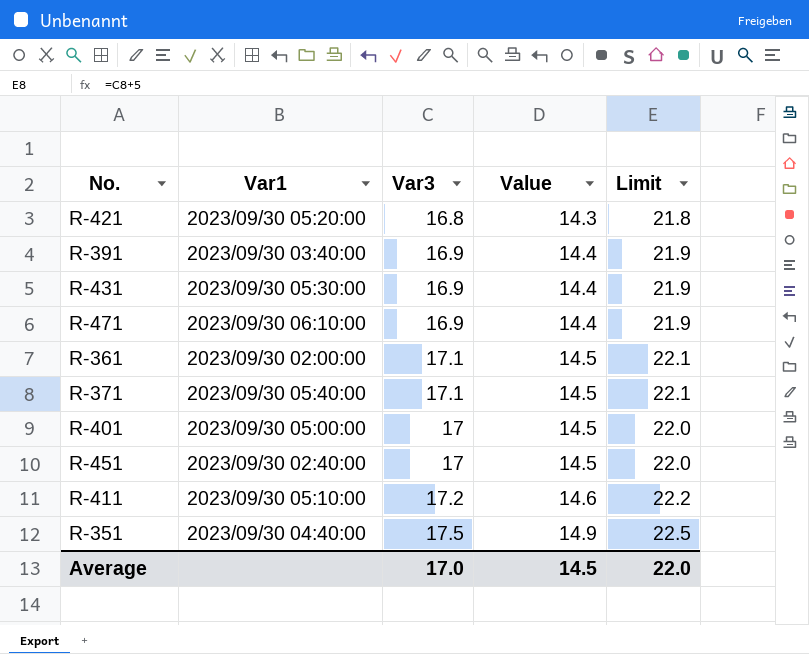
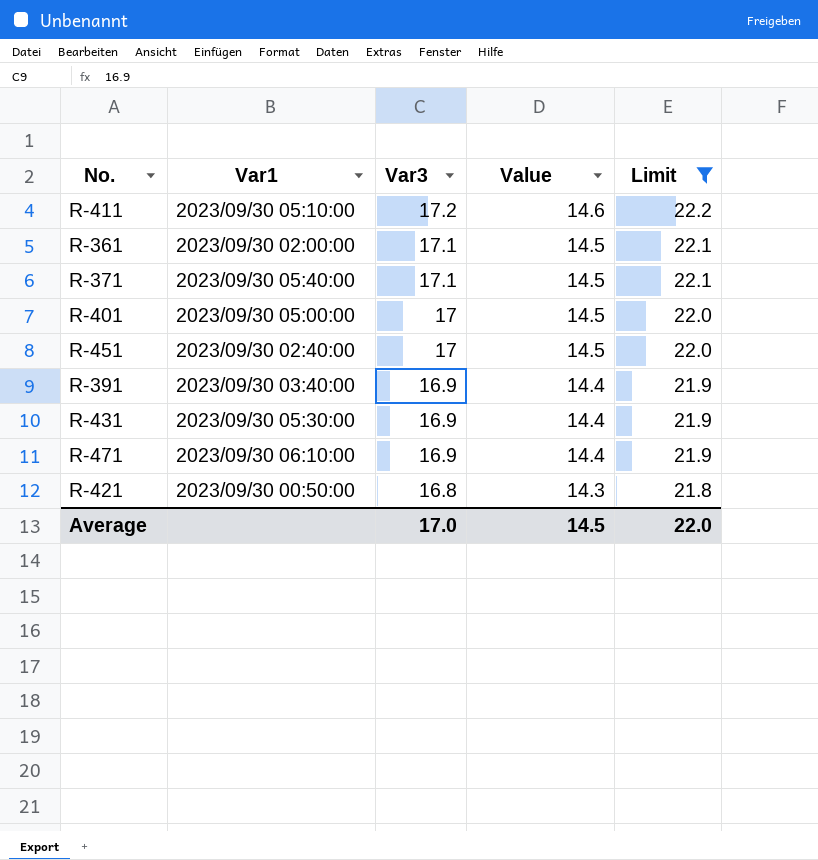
filter: none -> Limit != 22.5
row order: Value ascending -> Var3 descending
R-421 | Var1: 2023/09/30 05:20:00 -> 2023/09/30 00:50:00

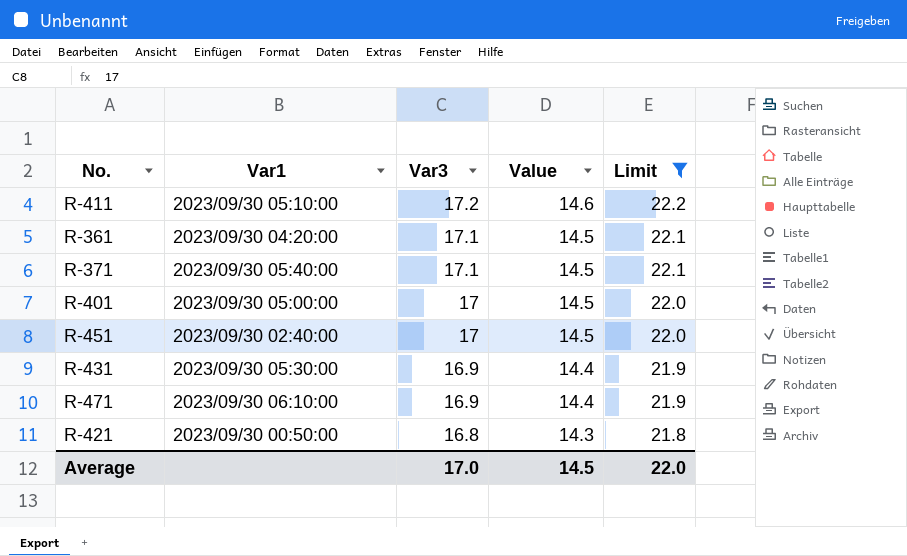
row R-391: 2023/09/30 03:40:00 | 16.9 | 14.4 | 21.9 -> none
R-361 | Var1: 2023/09/30 02:00:00 -> 2023/09/30 04:20:00

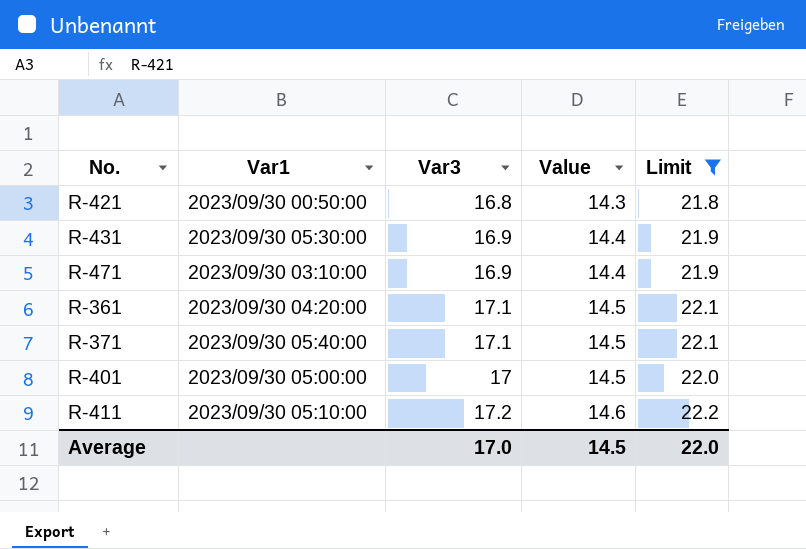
row order: Var3 descending -> Value ascending
row R-451: 2023/09/30 02:40:00 | 17 | 14.5 | 22.0 -> none
R-471 | Var1: 2023/09/30 06:10:00 -> 2023/09/30 03:10:00

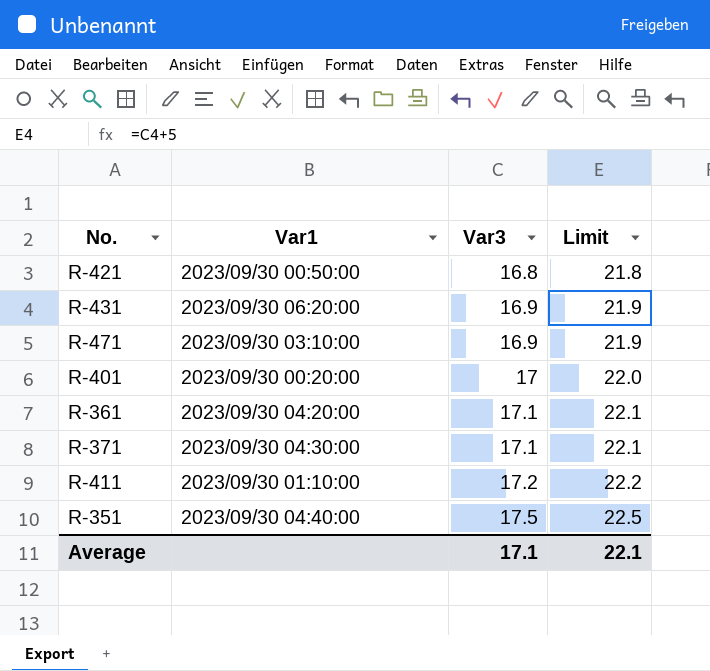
filter: Limit != 22.5 -> none
row order: Value ascending -> Var3 ascending
column Value | formula: [Var3] * 0.85 -> none
R-431 | Var1: 2023/09/30 05:30:00 -> 2023/09/30 06:20:00
R-401 | Var1: 2023/09/30 05:00:00 -> 2023/09/30 00:20:00
R-371 | Var1: 2023/09/30 05:40:00 -> 2023/09/30 04:30:00
R-411 | Var1: 2023/09/30 05:10:00 -> 2023/09/30 01:10:00
Average | Var3: 17.0 -> 17.1
Average | Limit: 22.0 -> 22.1

